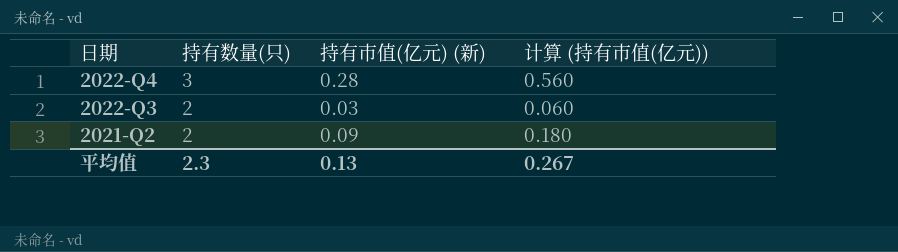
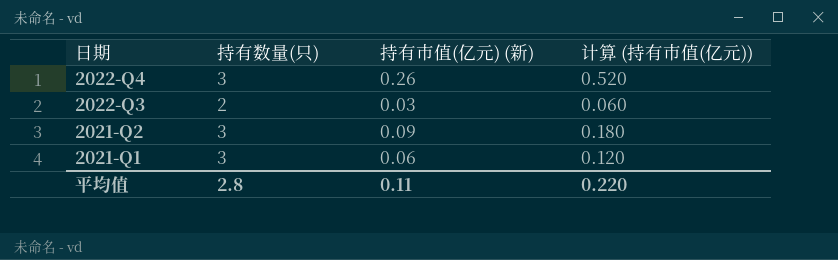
2022-Q4 | 持有市值(亿元) (新): 0.28 -> 0.26
2022-Q4 | 计算 (持有市值(亿元)): 0.560 -> 0.520
2021-Q2 | 持有数量(只): 2 -> 3
row 2021-Q1: none -> 3 | 0.06 | 0.120
平均值 | 持有数量(只): 2.3 -> 2.8
平均值 | 持有市值(亿元) (新): 0.13 -> 0.11
平均值 | 计算 (持有市值(亿元)): 0.267 -> 0.220

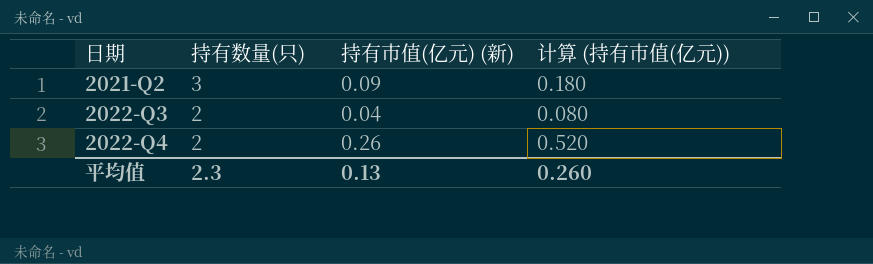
row order: 日期 descending -> 日期 ascending
row 2021-Q1: 3 | 0.06 | 0.120 -> none
2022-Q3 | 持有市值(亿元) (新): 0.03 -> 0.04
2022-Q3 | 计算 (持有市值(亿元)): 0.060 -> 0.080
2022-Q4 | 持有数量(只): 3 -> 2
平均值 | 持有数量(只): 2.8 -> 2.3
平均值 | 持有市值(亿元) (新): 0.11 -> 0.13
平均值 | 计算 (持有市值(亿元)): 0.220 -> 0.260

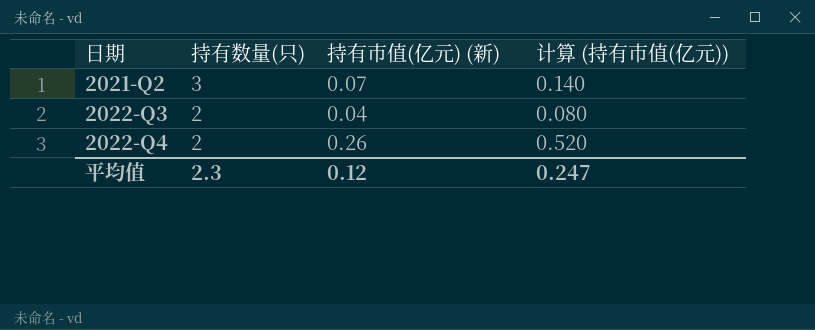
2021-Q2 | 持有市值(亿元) (新): 0.09 -> 0.07
2021-Q2 | 计算 (持有市值(亿元)): 0.180 -> 0.140
平均值 | 持有市值(亿元) (新): 0.13 -> 0.12
平均值 | 计算 (持有市值(亿元)): 0.260 -> 0.247

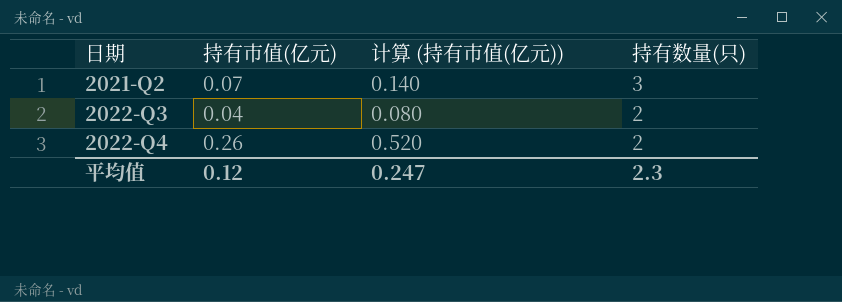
column name: 持有市值(亿元) (新) -> 持有市值(亿元)
column 持有数量(只) | position: 2 -> 4

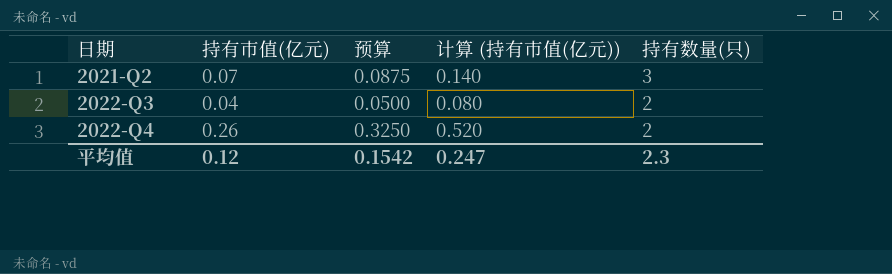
column 预算 | formula: none -> [持有市值(亿元)] * 1.25

